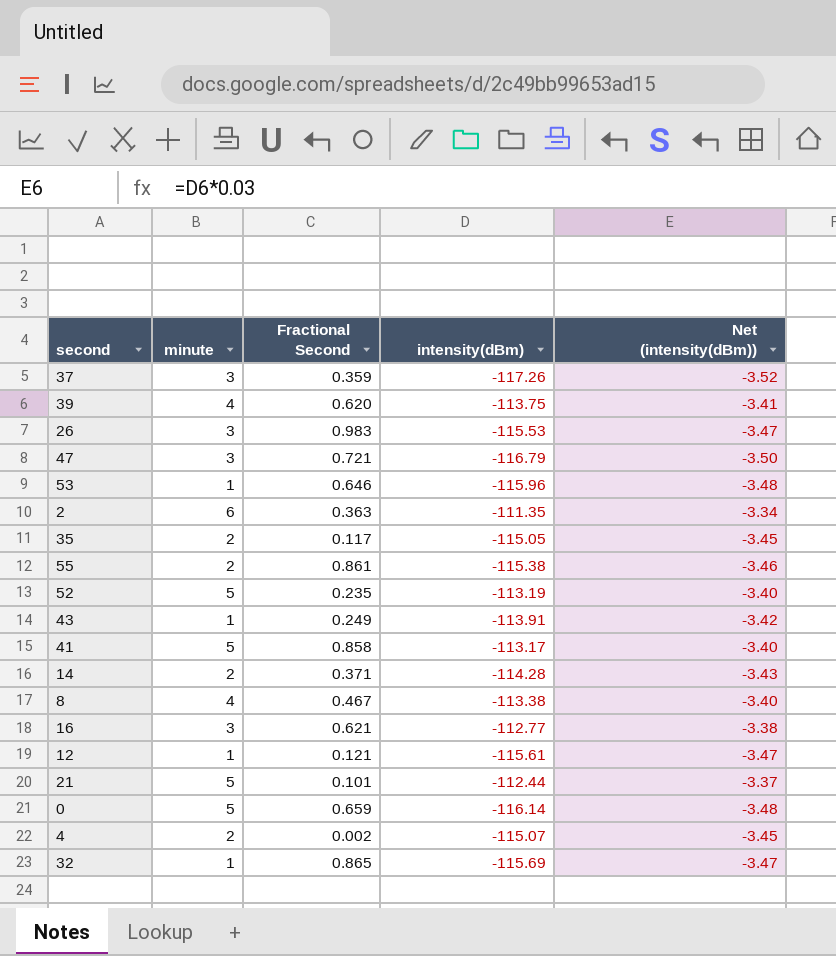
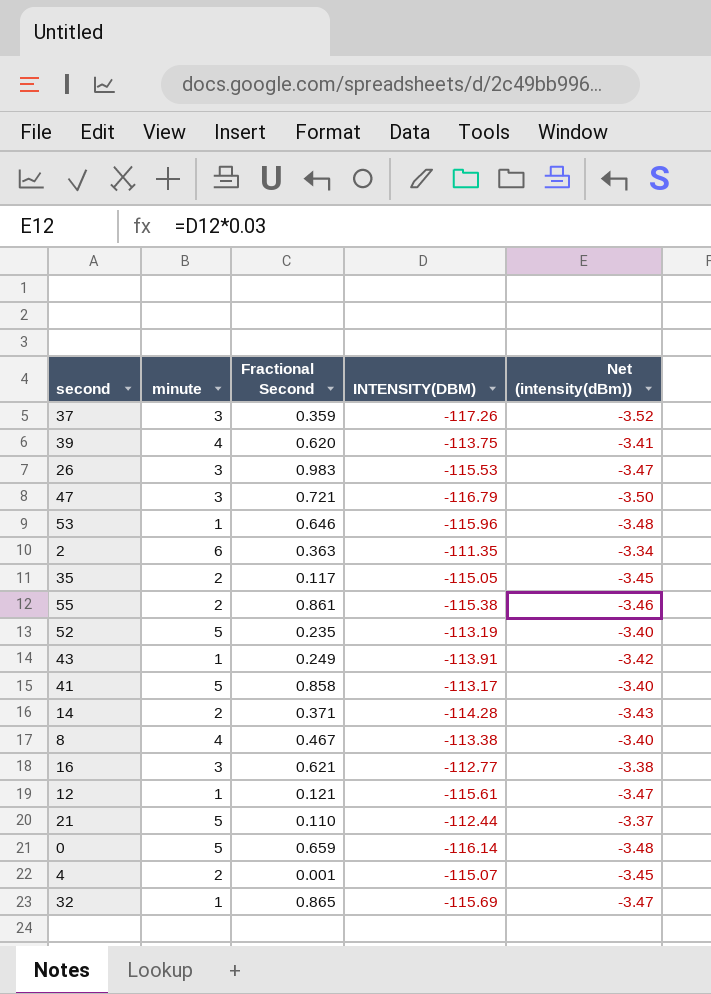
column name: intensity(dBm) -> INTENSITY(DBM)
21 | Fractional Second: 0.101 -> 0.110
4 | Fractional Second: 0.002 -> 0.001

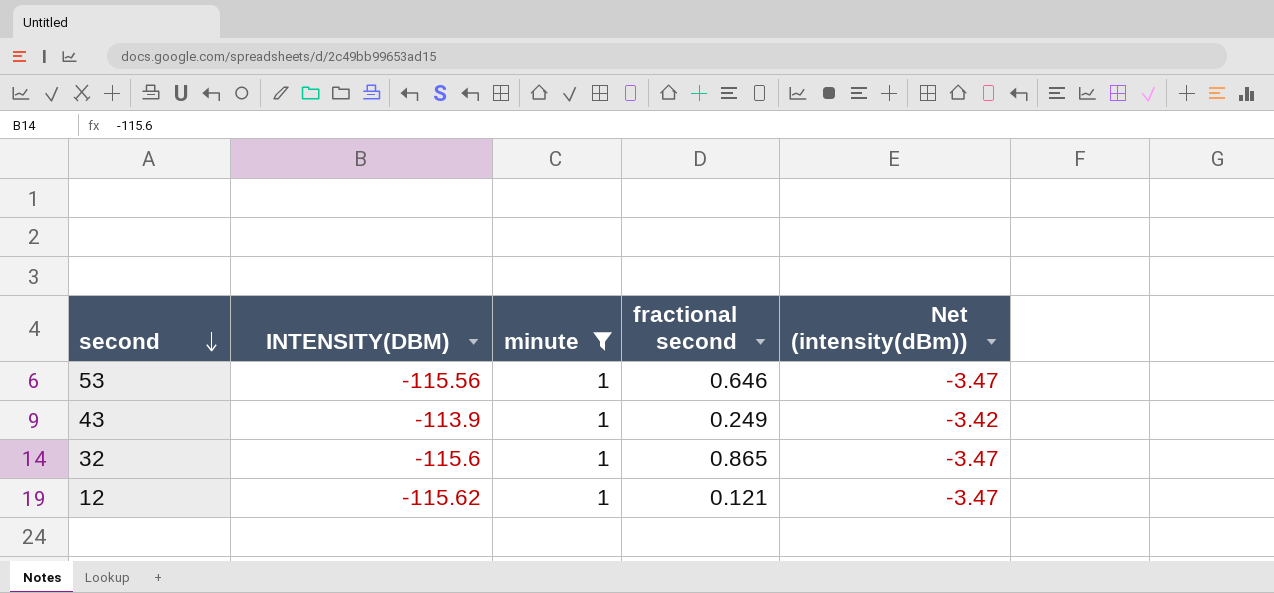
filter: none -> minute = 1
row order: none -> second descending
column INTENSITY(DBM) | position: 4 -> 2
column name: Fractional Second -> fractional second
53 | INTENSITY(DBM): -115.96 -> -115.56
53 | Net (intensity(dBm)): -3.48 -> -3.47
43 | INTENSITY(DBM): -113.91 -> -113.9
32 | INTENSITY(DBM): -115.69 -> -115.6
12 | INTENSITY(DBM): -115.61 -> -115.62

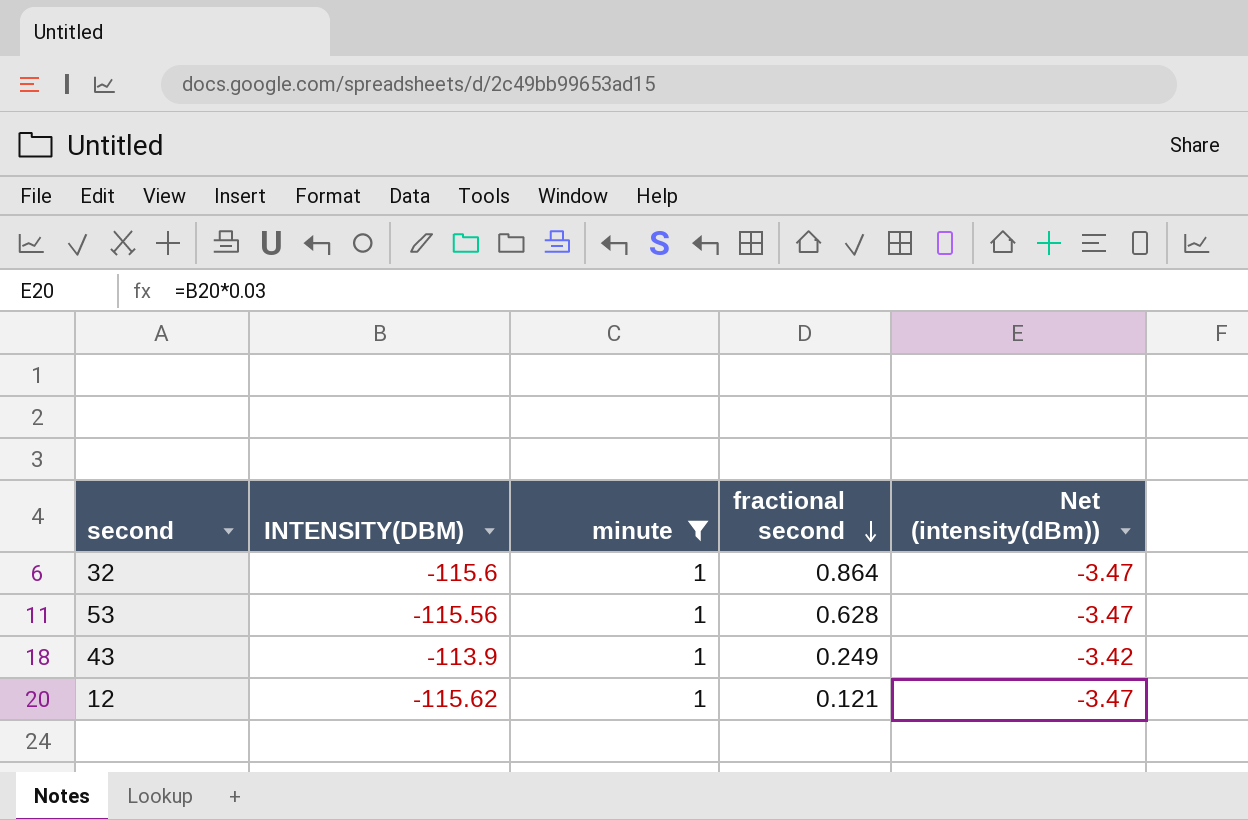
row order: second descending -> fractional second descending
32 | fractional second: 0.865 -> 0.864
53 | fractional second: 0.646 -> 0.628

